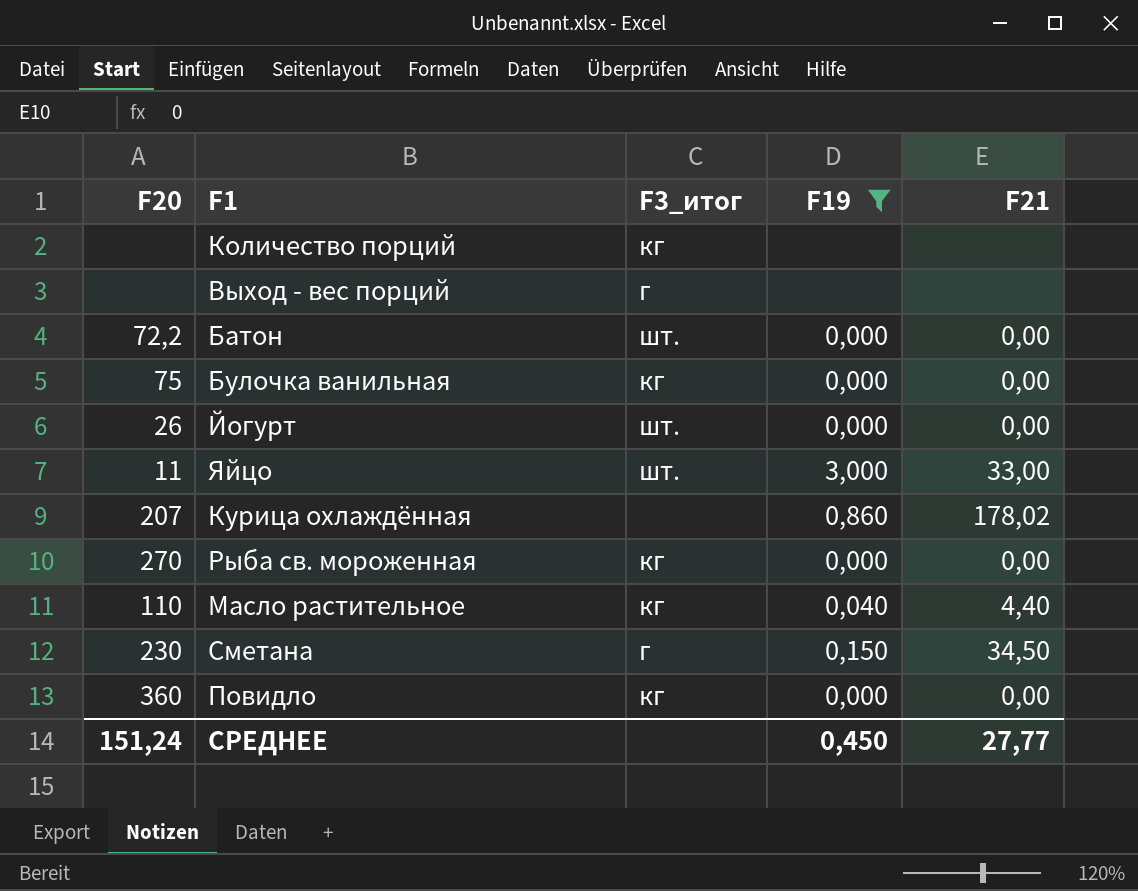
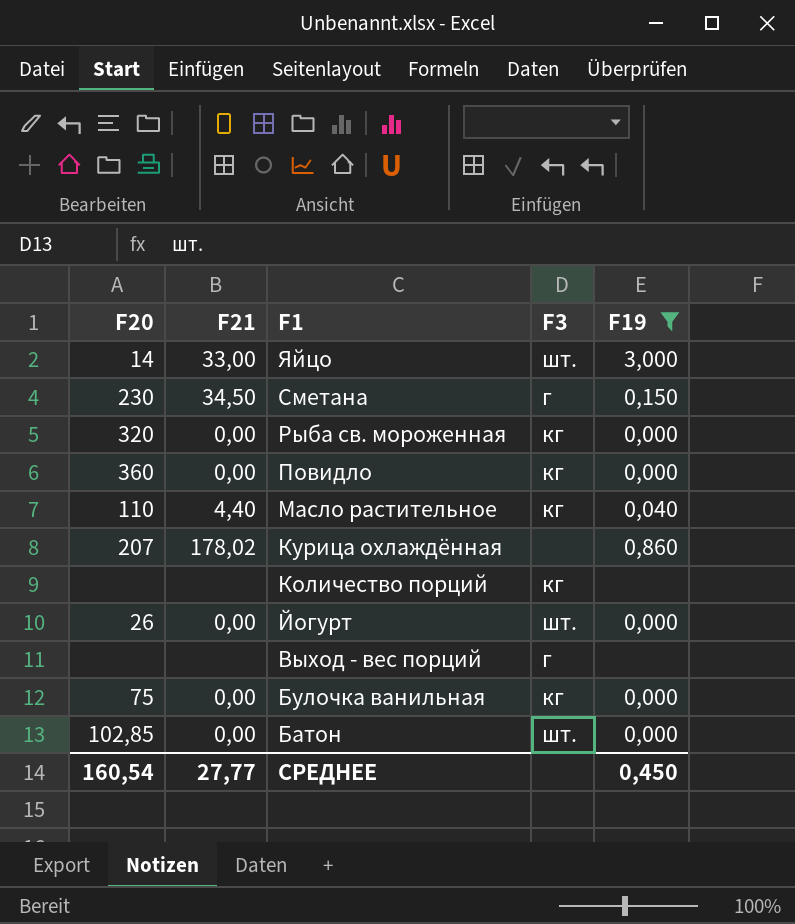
row order: none -> F1 descending
column F21 | position: 5 -> 2
column name: F3_итог -> F3
Яйцо | F20: 11 -> 14
Рыба св. мороженная | F20: 270 -> 320
Батон | F20: 72,2 -> 102,85
СРЕДНЕЕ | F20: 151,24 -> 160,54

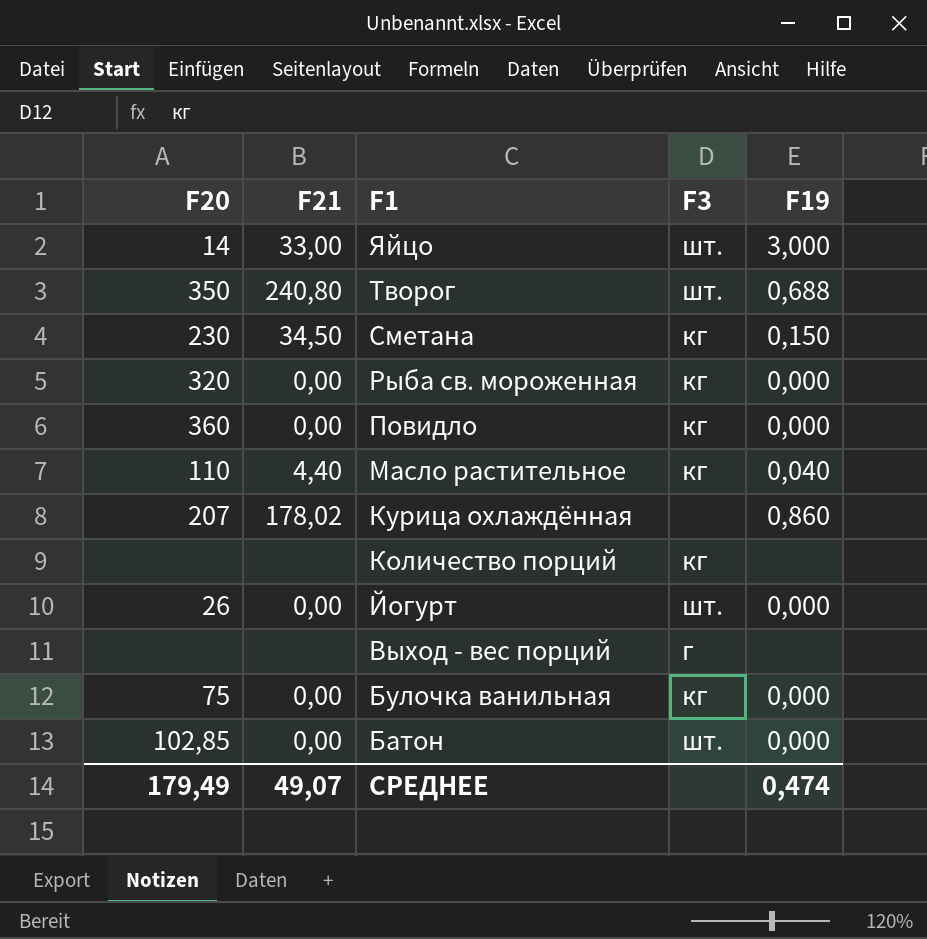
filter: F19 != 0,688 -> none
Сметана | F3: г -> кг
СРЕДНЕЕ | F20: 160,54 -> 179,49
СРЕДНЕЕ | F21: 27,77 -> 49,07
СРЕДНЕЕ | F19: 0,450 -> 0,474

